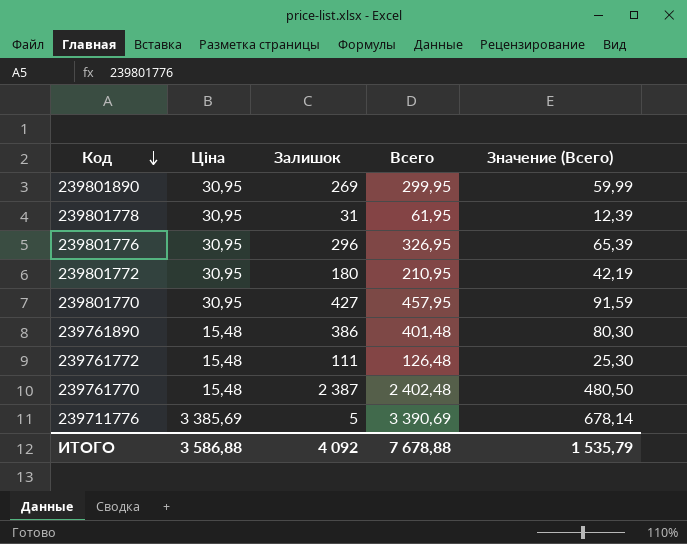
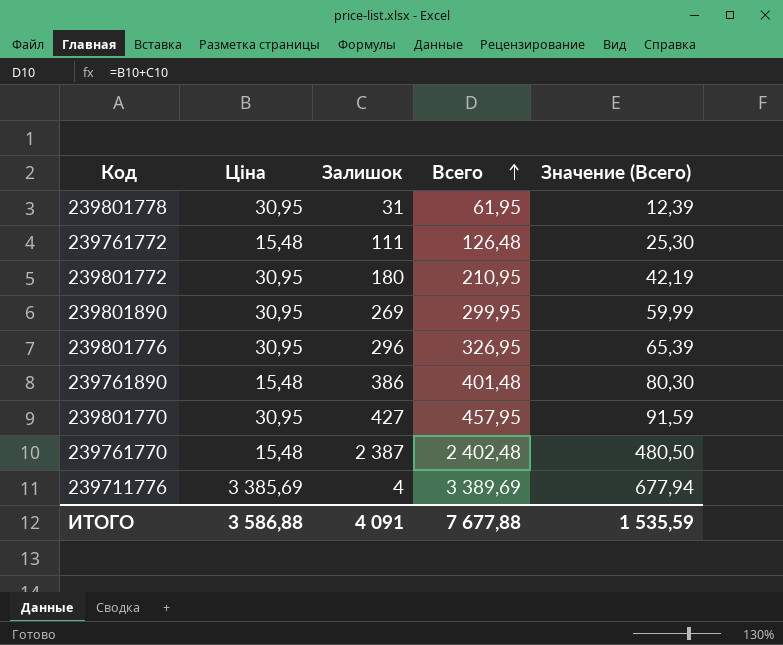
row order: Код descending -> Всего ascending
239711776 | Залишок: 5 -> 4
239711776 | Всего: 3 390,69 -> 3 389,69
239711776 | Значение (Всего): 678,14 -> 677,94
ИТОГО | Залишок: 4 092 -> 4 091
ИТОГО | Всего: 7 678,88 -> 7 677,88
ИТОГО | Значение (Всего): 1 535,79 -> 1 535,59

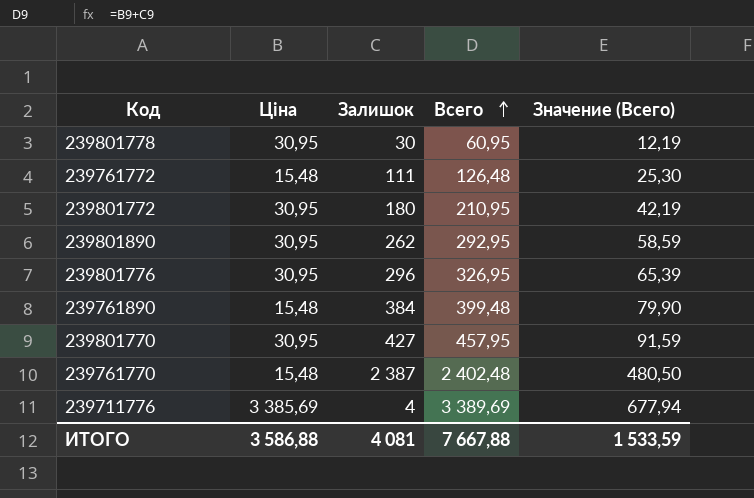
239801778 | Залишок: 31 -> 30
239801778 | Всего: 61,95 -> 60,95
239801778 | Значение (Всего): 12,39 -> 12,19
239801890 | Залишок: 269 -> 262
239801890 | Всего: 299,95 -> 292,95
239801890 | Значение (Всего): 59,99 -> 58,59
239761890 | Залишок: 386 -> 384
239761890 | Всего: 401,48 -> 399,48
239761890 | Значение (Всего): 80,30 -> 79,90
ИТОГО | Залишок: 4 091 -> 4 081
ИТОГО | Всего: 7 677,88 -> 7 667,88
ИТОГО | Значение (Всего): 1 535,59 -> 1 533,59

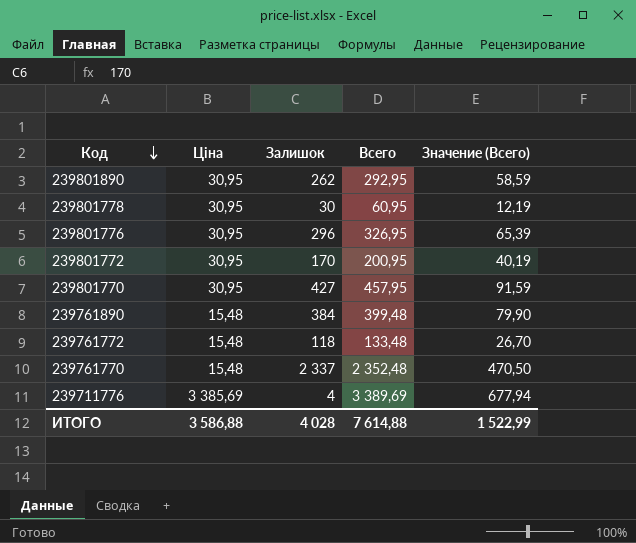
row order: Всего ascending -> Код descending
239801772 | Залишок: 180 -> 170
239801772 | Всего: 210,95 -> 200,95
239801772 | Значение (Всего): 42,19 -> 40,19
239761772 | Залишок: 111 -> 118
239761772 | Всего: 126,48 -> 133,48
239761772 | Значение (Всего): 25,30 -> 26,70
239761770 | Залишок: 2 387 -> 2 337
239761770 | Всего: 2 402,48 -> 2 352,48
239761770 | Значение (Всего): 480,50 -> 470,50
ИТОГО | Залишок: 4 081 -> 4 028
ИТОГО | Всего: 7 667,88 -> 7 614,88
ИТОГО | Значение (Всего): 1 533,59 -> 1 522,99

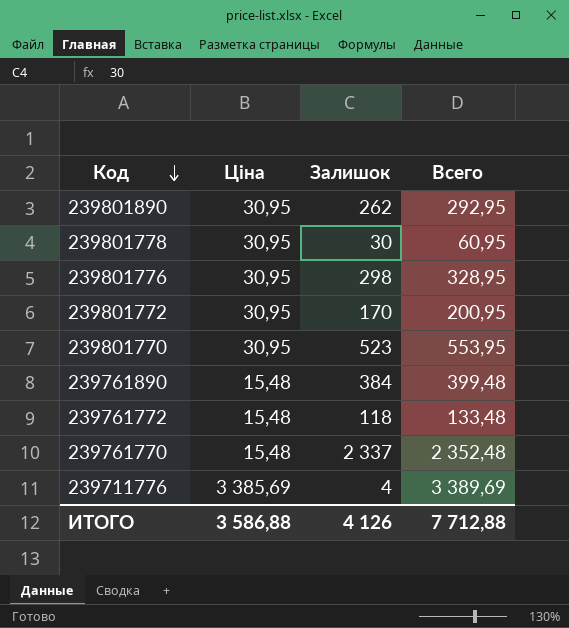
column Значение (Всего) | formula: [Всего] * 0,2 -> none
239801776 | Залишок: 296 -> 298
239801776 | Всего: 326,95 -> 328,95
239801770 | Залишок: 427 -> 523
239801770 | Всего: 457,95 -> 553,95
ИТОГО | Залишок: 4 028 -> 4 126
ИТОГО | Всего: 7 614,88 -> 7 712,88

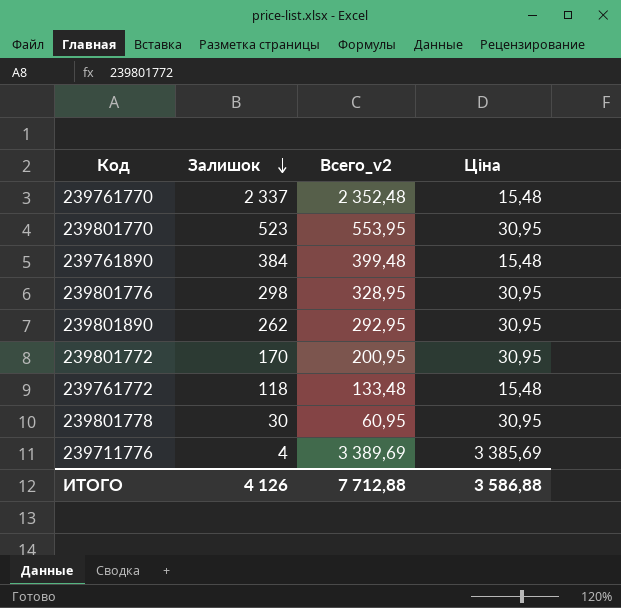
row order: Код descending -> Залишок descending
column name: Всего -> Всего_v2
column Ціна | position: 2 -> 4

